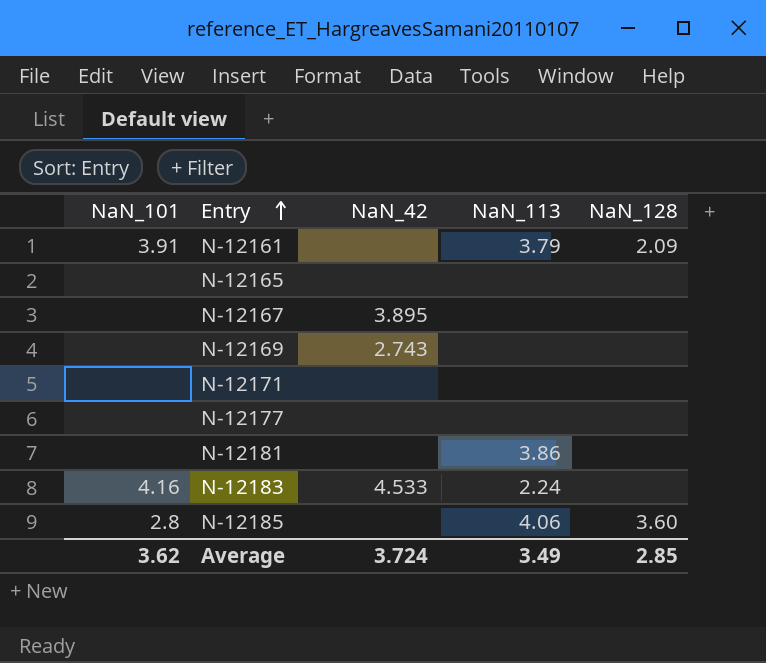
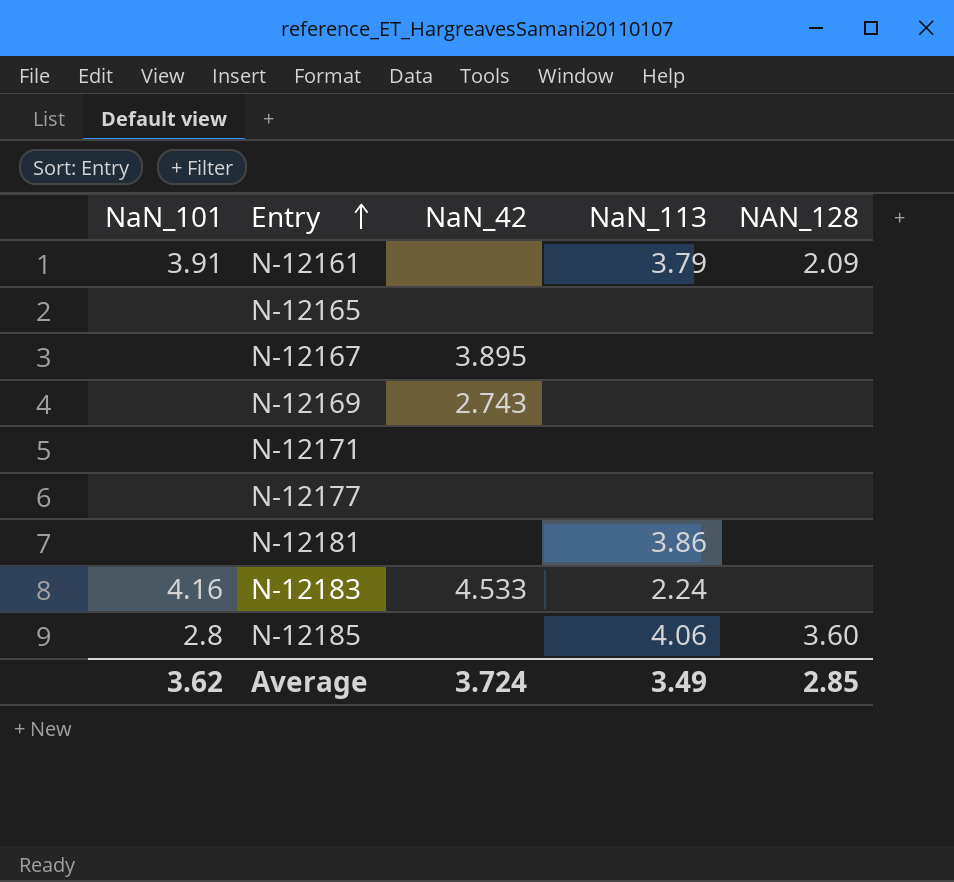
column name: NaN_128 -> NAN_128

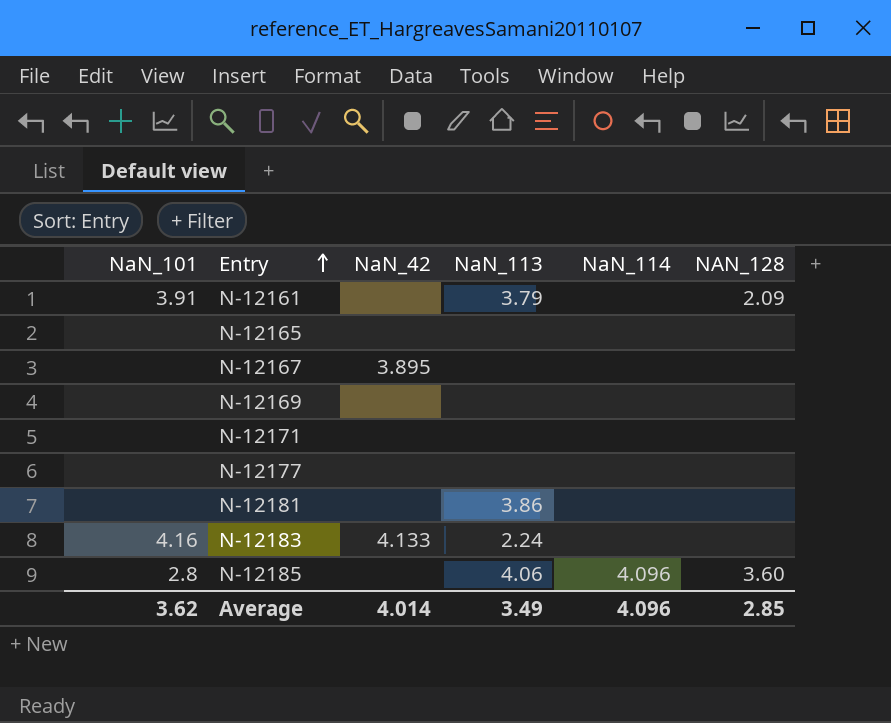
column NaN_114 | position: none -> 5
N-12169 | NaN_42: 2.743 -> none
N-12183 | NaN_42: 4.533 -> 4.133
Average | NaN_42: 3.724 -> 4.014

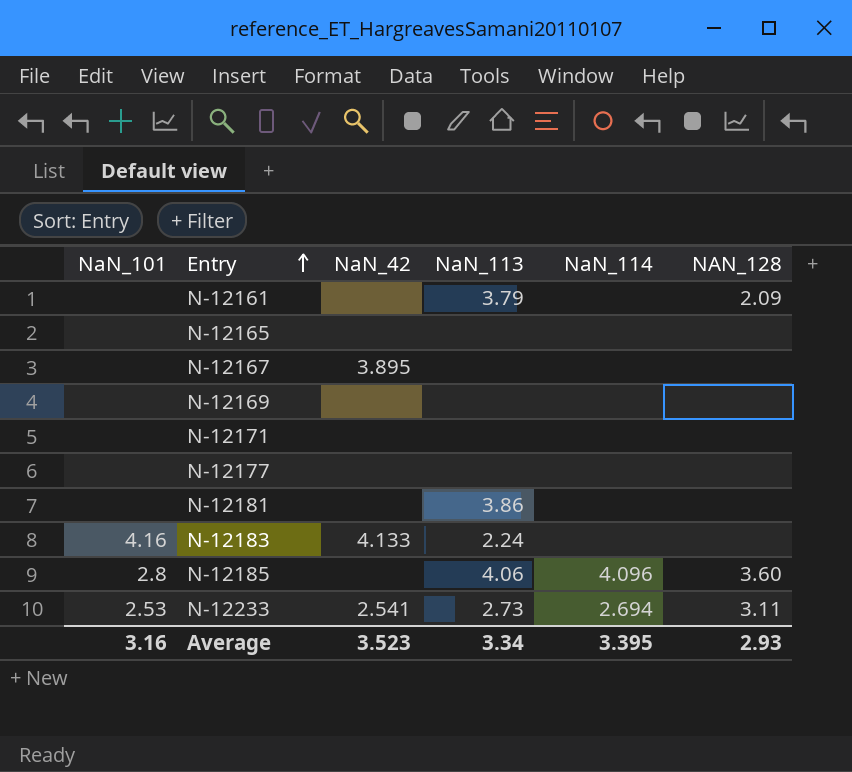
N-12161 | NaN_101: 3.91 -> none
row N-12233: none -> 2.53 | 2.541 | 2.73 | 2.694 | 3.11
Average | NaN_101: 3.62 -> 3.16
Average | NaN_42: 4.014 -> 3.523
Average | NaN_113: 3.49 -> 3.34
Average | NaN_114: 4.096 -> 3.395
Average | NAN_128: 2.85 -> 2.93

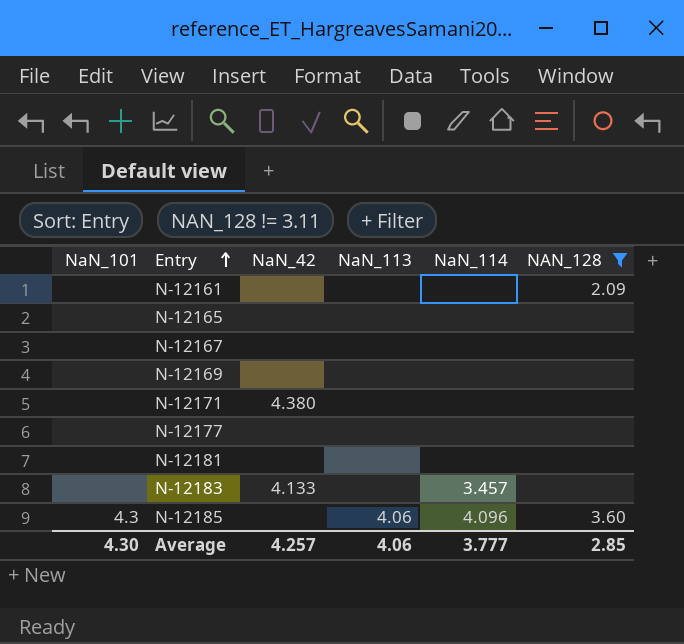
filter: none -> NAN_128 != 3.11
N-12161 | NaN_113: 3.79 -> none
N-12167 | NaN_42: 3.895 -> none
N-12171 | NaN_42: none -> 4.380
N-12181 | NaN_113: 3.86 -> none
N-12183 | NaN_101: 4.16 -> none
N-12183 | NaN_113: 2.24 -> none
N-12183 | NaN_114: none -> 3.457
N-12185 | NaN_101: 2.8 -> 4.3
Average | NaN_101: 3.16 -> 4.30
Average | NaN_42: 3.523 -> 4.257
Average | NaN_113: 3.34 -> 4.06
Average | NaN_114: 3.395 -> 3.777
Average | NAN_128: 2.93 -> 2.85

